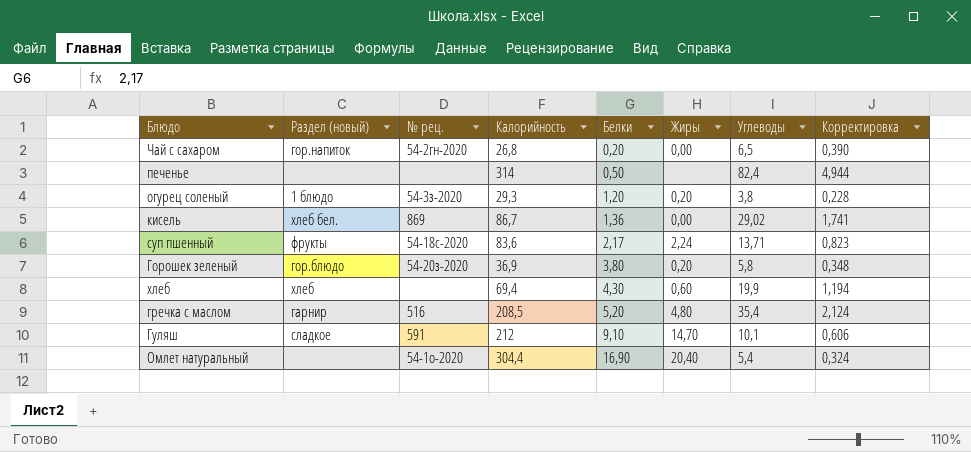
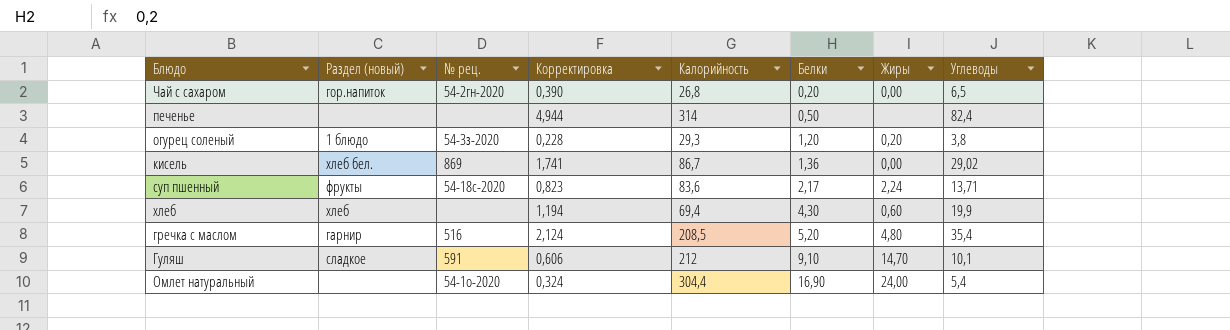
column Корректировка | position: 8 -> 4
row Горошек зеленый: гор.блюдо | 54-20з-2020 | 36,9 | 3,80 | 0,20 | 5,8 | 0,348 -> none
Омлет натуральный | Жиры: 20,40 -> 24,00

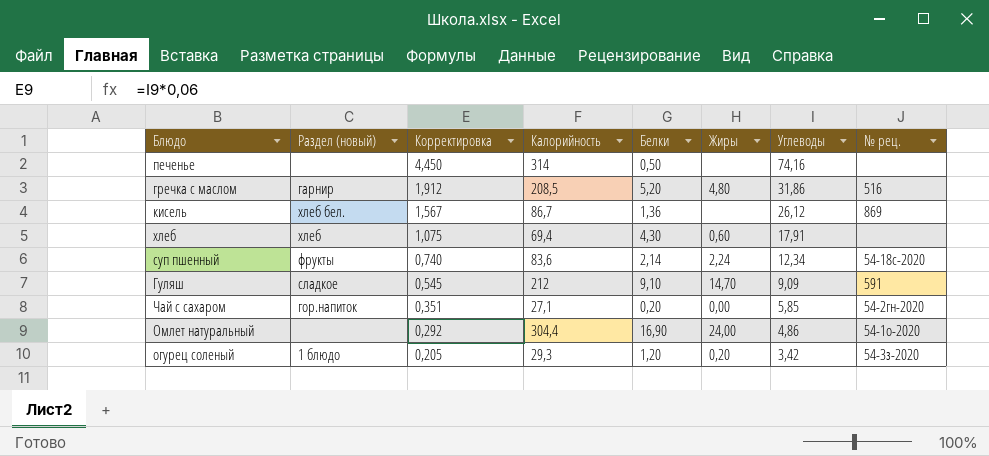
row order: Белки ascending -> Корректировка descending
column № рец. | position: 3 -> 8
печенье | Корректировка: 4,944 -> 4,450
печенье | Углеводы: 82,4 -> 74,16
гречка с маслом | Корректировка: 2,124 -> 1,912
гречка с маслом | Углеводы: 35,4 -> 31,86
кисель | Корректировка: 1,741 -> 1,567
кисель | Жиры: 0,00 -> none
кисель | Углеводы: 29,02 -> 26,12
хлеб | Корректировка: 1,194 -> 1,075
хлеб | Углеводы: 19,9 -> 17,91
суп пшенный | Корректировка: 0,823 -> 0,740
суп пшенный | Белки: 2,17 -> 2,14
суп пшенный | Углеводы: 13,71 -> 12,34
Гуляш | Корректировка: 0,606 -> 0,545
Гуляш | Углеводы: 10,1 -> 9,09
Чай с сахаром | Корректировка: 0,390 -> 0,351
Чай с сахаром | Калорийность: 26,8 -> 27,1
Чай с сахаром | Углеводы: 6,5 -> 5,85
Омлет натуральный | Корректировка: 0,324 -> 0,292
Омлет натуральный | Углеводы: 5,4 -> 4,86
огурец соленый | Корректировка: 0,228 -> 0,205
огурец соленый | Углеводы: 3,8 -> 3,42

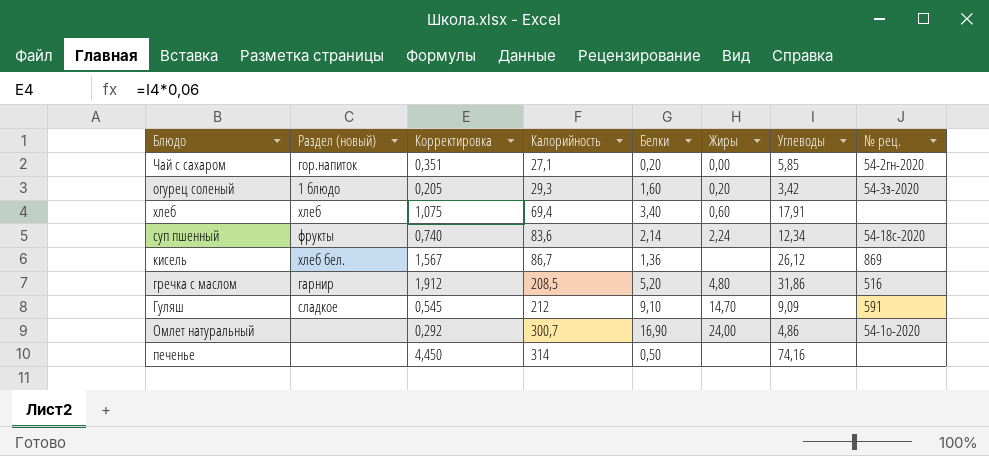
row order: Корректировка descending -> Калорийность ascending
огурец соленый | Белки: 1,20 -> 1,60
хлеб | Белки: 4,30 -> 3,40
Омлет натуральный | Калорийность: 304,4 -> 300,7

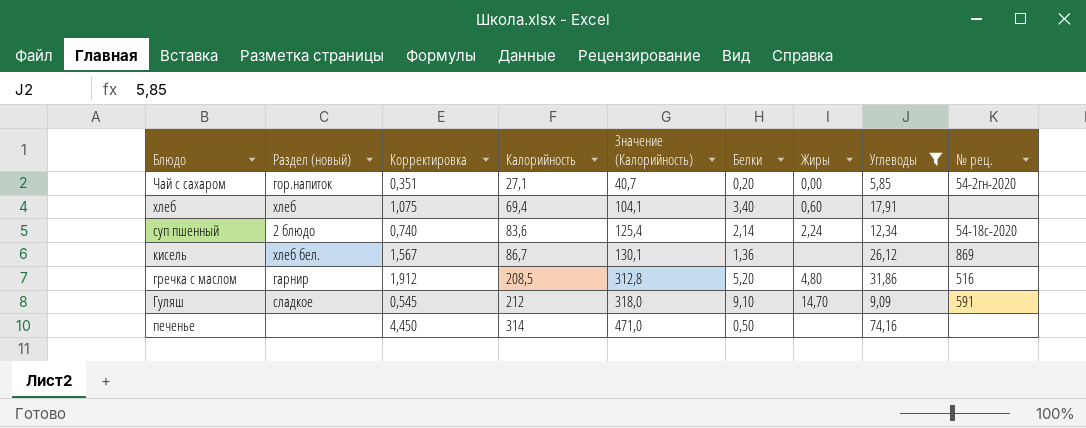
filter: none -> Углеводы >= 5,85
column Значение (Калорийность) | formula: none -> [Калорийность] * 1,5
суп пшенный | Раздел (новый): фрукты -> 2 блюдо

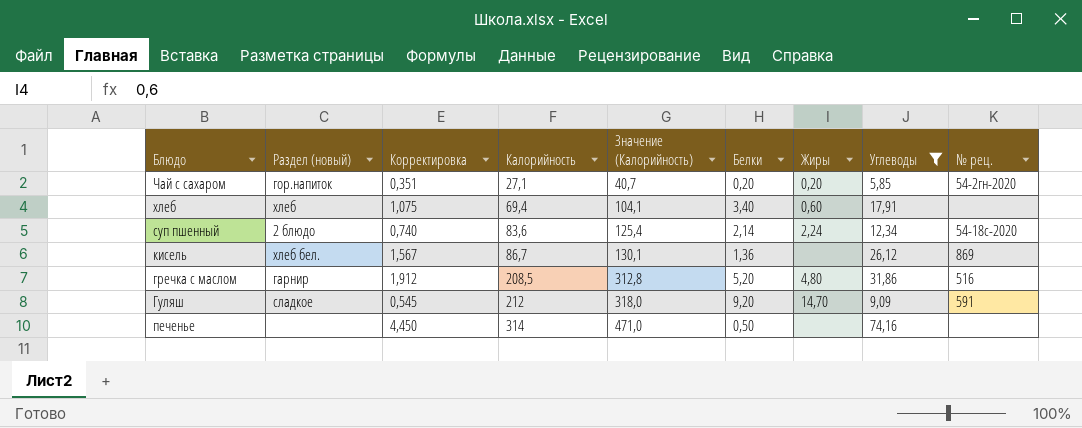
Чай с сахаром | Жиры: 0,00 -> 0,20
Гуляш | Белки: 9,10 -> 9,20

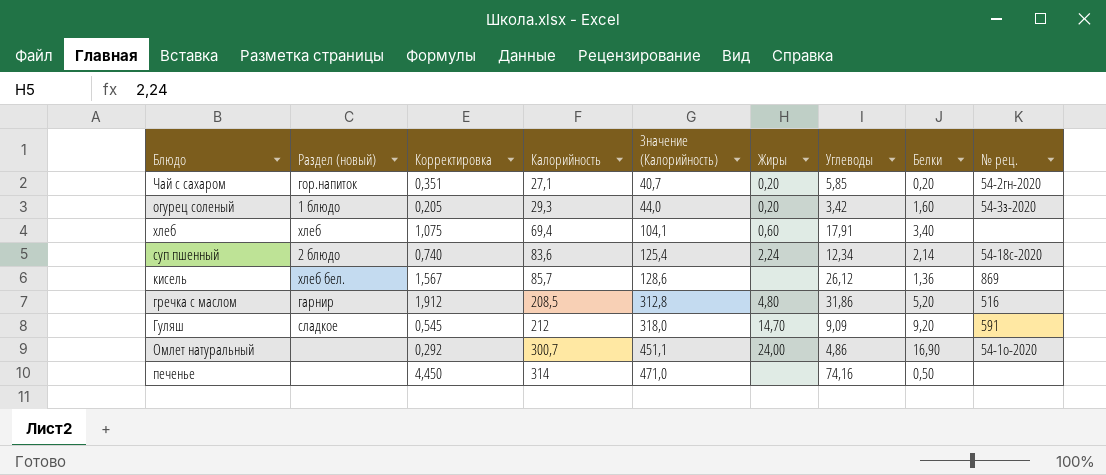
filter: Углеводы >= 5,85 -> none
column Белки | position: 6 -> 8
кисель | Калорийность: 86,7 -> 85,7
кисель | Значение (Калорийность): 130,1 -> 128,6

